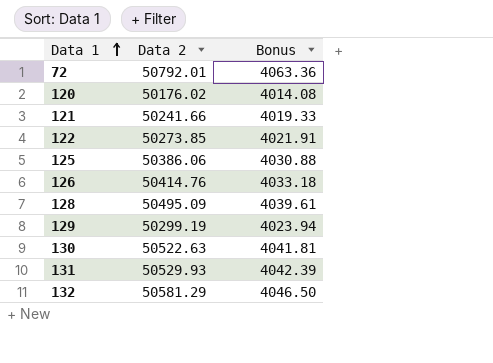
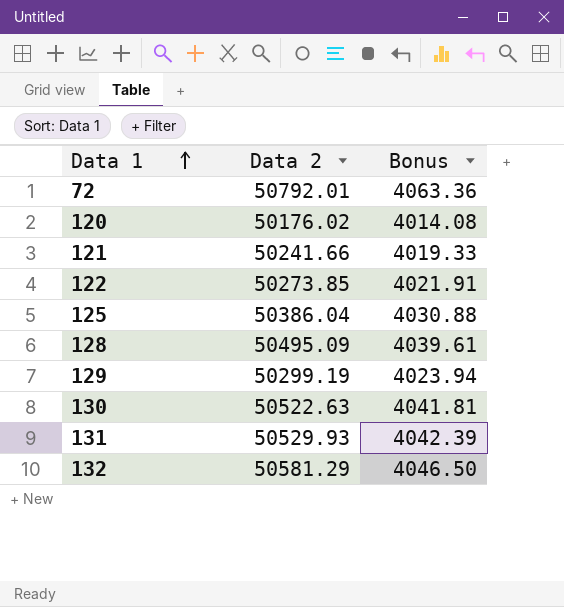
row 126: 50414.76 | 4033.18 -> none
125 | Data 2: 50386.06 -> 50386.04

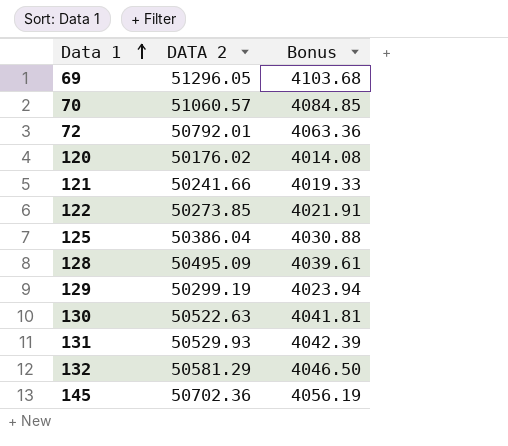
column name: Data 2 -> DATA 2
row 69: none -> 51296.05 | 4103.68
row 70: none -> 51060.57 | 4084.85
row 145: none -> 50702.36 | 4056.19

